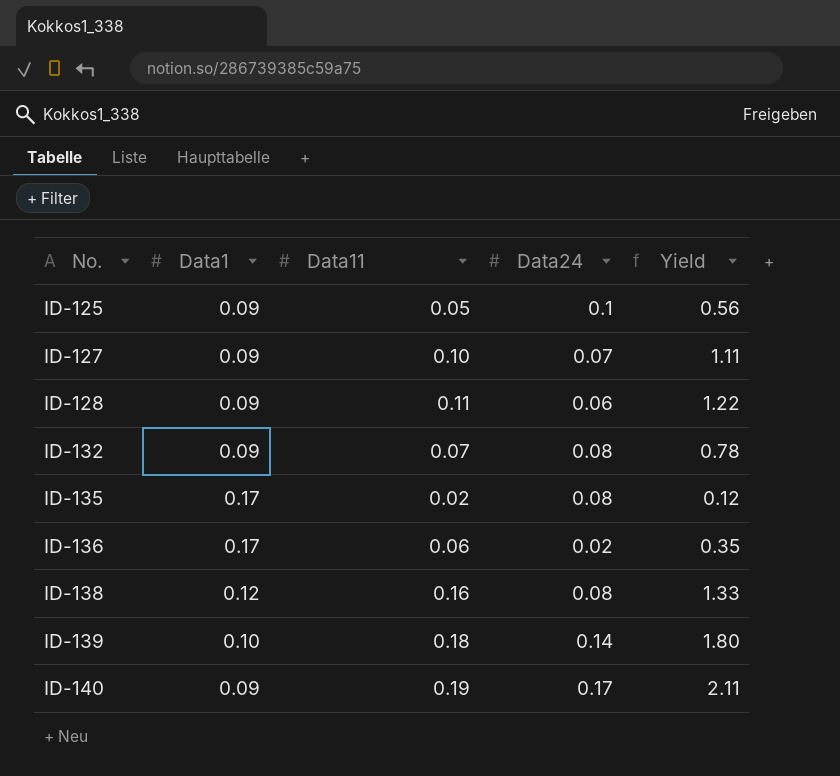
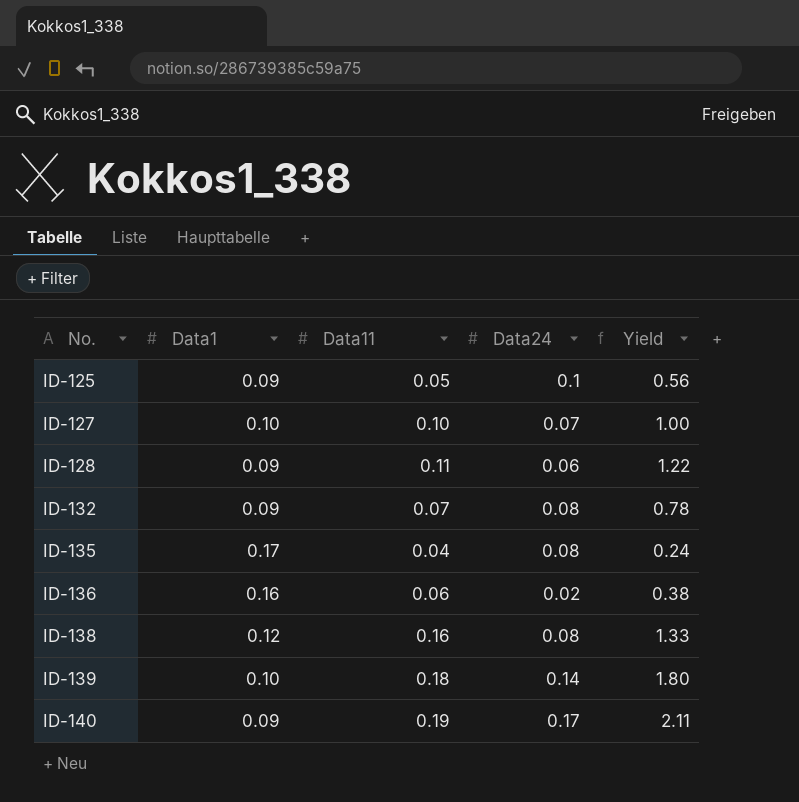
ID-127 | Data1: 0.09 -> 0.10
ID-127 | Yield: 1.11 -> 1.00
ID-135 | Data11: 0.02 -> 0.04
ID-135 | Yield: 0.12 -> 0.24
ID-136 | Data1: 0.17 -> 0.16
ID-136 | Yield: 0.35 -> 0.38

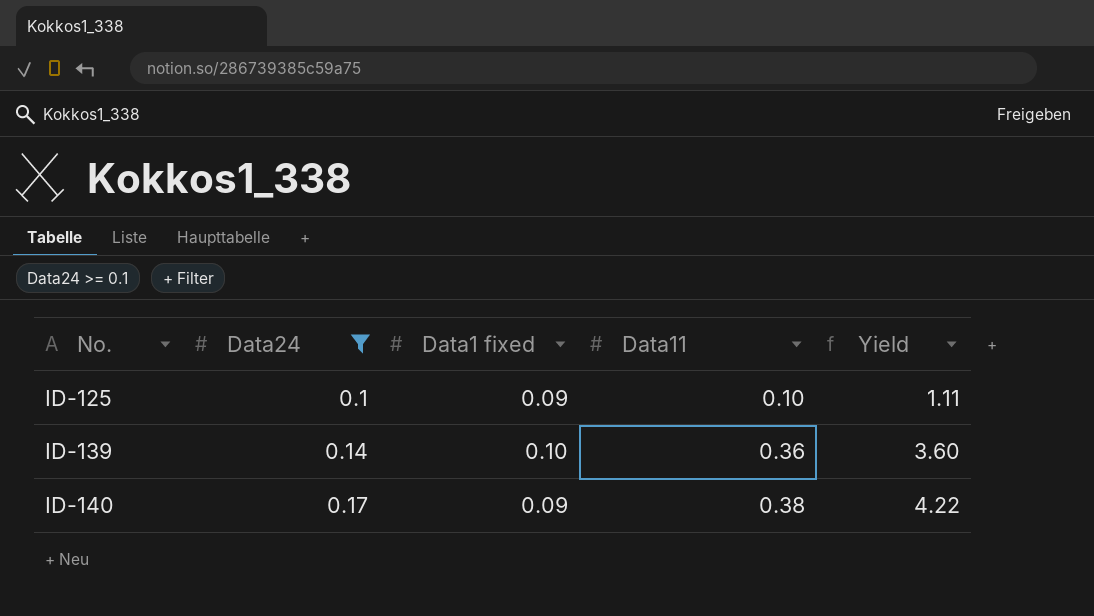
filter: none -> Data24 >= 0.1
column Data24 | position: 4 -> 2
column name: Data1 -> Data1 fixed
ID-125 | Data11: 0.05 -> 0.10
ID-125 | Yield: 0.56 -> 1.11
ID-139 | Data11: 0.18 -> 0.36
ID-139 | Yield: 1.80 -> 3.60
ID-140 | Data11: 0.19 -> 0.38
ID-140 | Yield: 2.11 -> 4.22

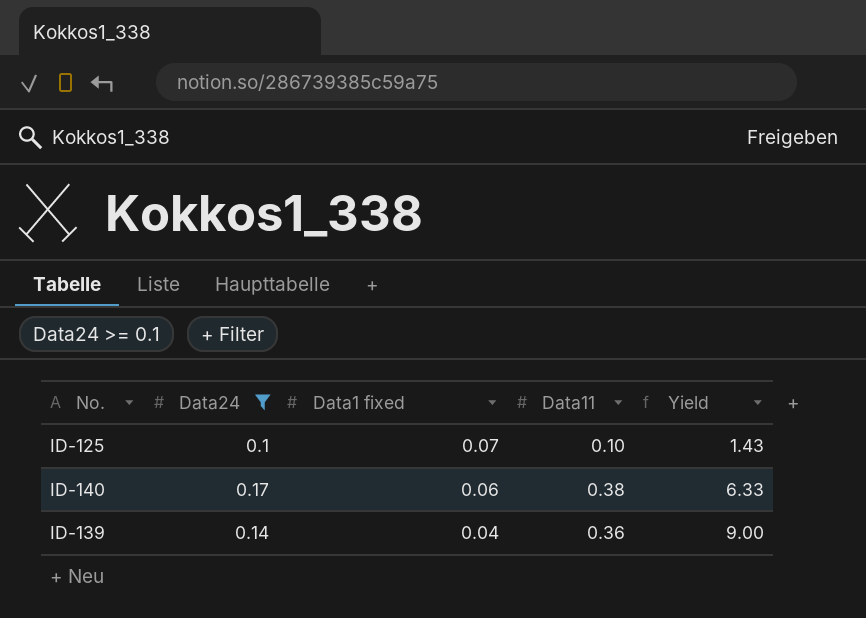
row order: No. ascending -> Data1 fixed descending
ID-125 | Data1 fixed: 0.09 -> 0.07
ID-125 | Yield: 1.11 -> 1.43
ID-140 | Data1 fixed: 0.09 -> 0.06
ID-140 | Yield: 4.22 -> 6.33
ID-139 | Data1 fixed: 0.10 -> 0.04
ID-139 | Yield: 3.60 -> 9.00

